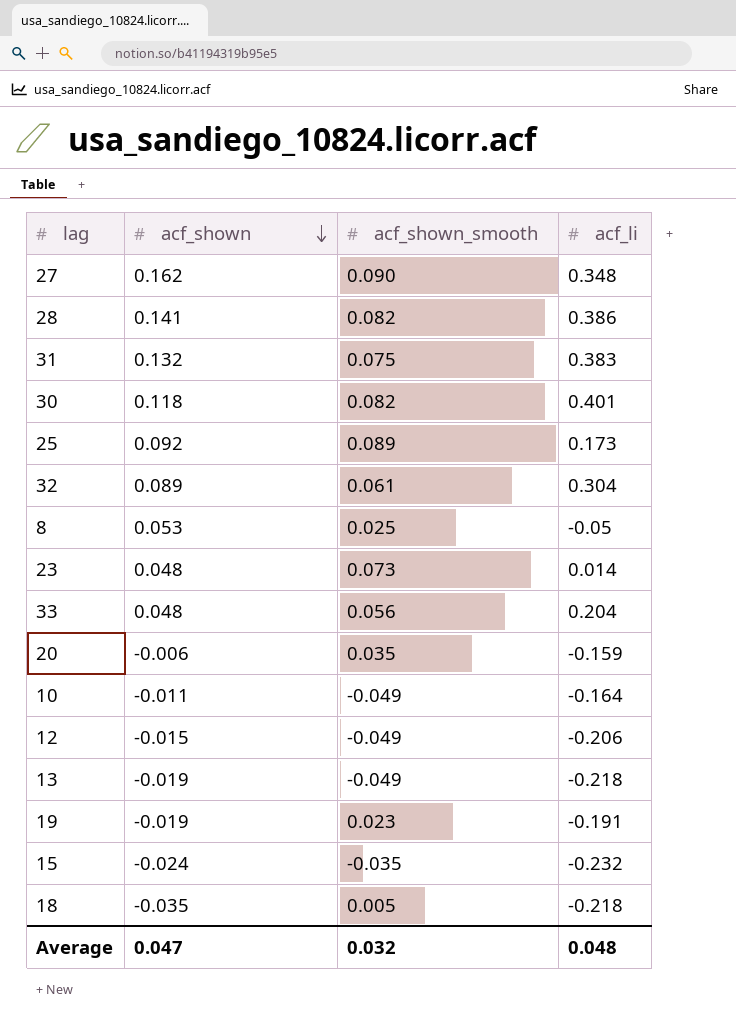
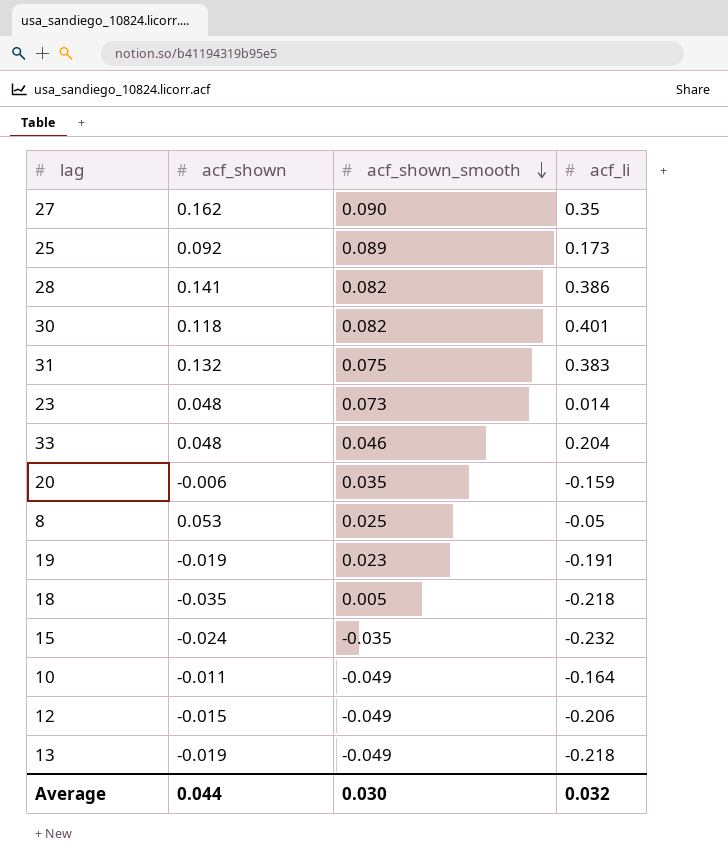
row order: acf_shown descending -> acf_shown_smooth descending
row 32: 0.089 | 0.061 | 0.304 -> none
27 | acf_li: 0.348 -> 0.35
33 | acf_shown_smooth: 0.056 -> 0.046
Average | acf_shown: 0.047 -> 0.044
Average | acf_shown_smooth: 0.032 -> 0.030
Average | acf_li: 0.048 -> 0.032

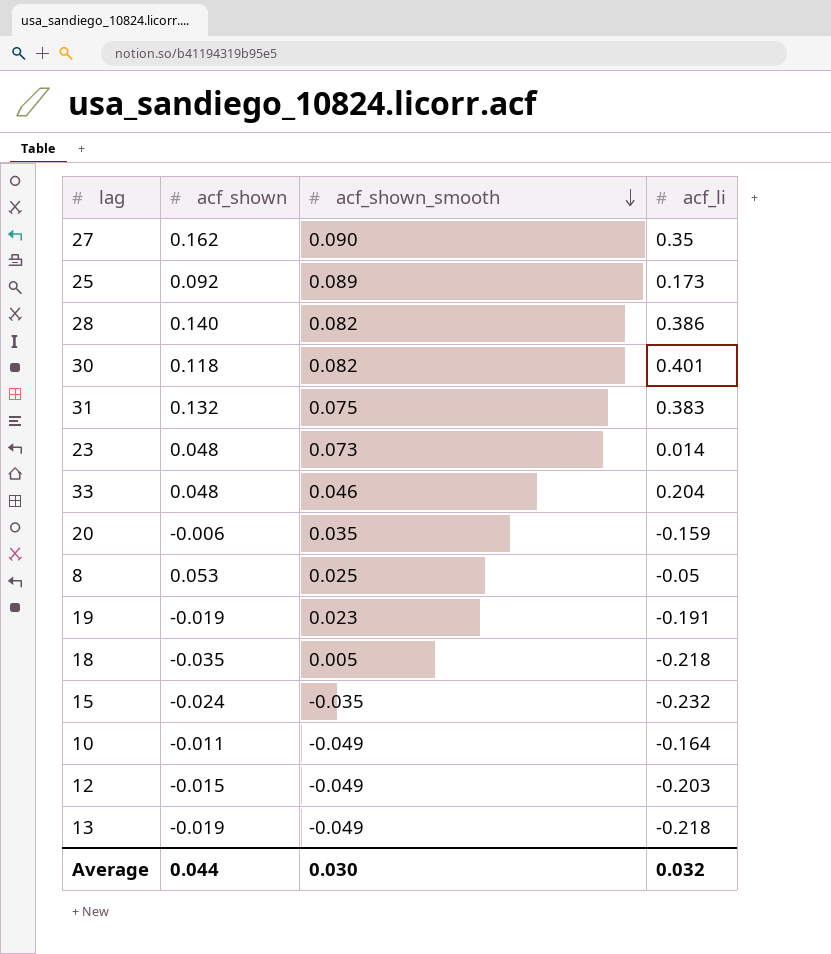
28 | acf_shown: 0.141 -> 0.140
12 | acf_li: -0.206 -> -0.203

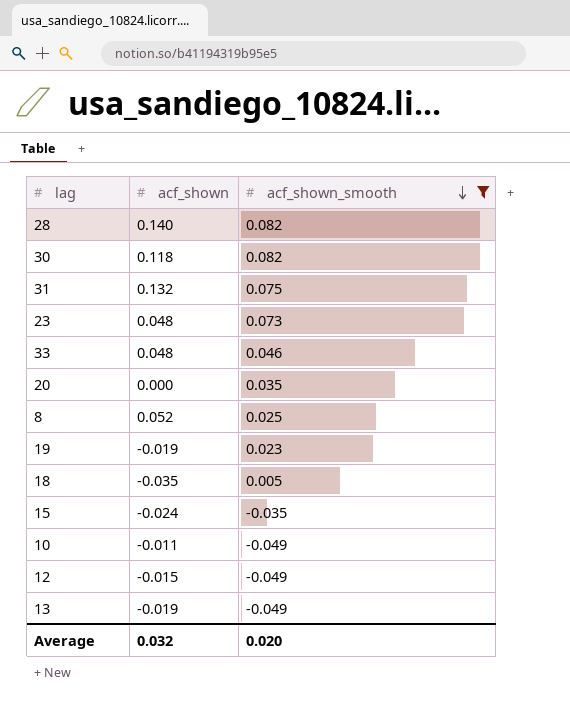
filter: none -> acf_shown_smooth <= 0.082
column acf_li | position: 4 -> none
20 | acf_shown: -0.006 -> 0.000
8 | acf_shown: 0.053 -> 0.052
Average | acf_shown: 0.044 -> 0.032
Average | acf_shown_smooth: 0.030 -> 0.020

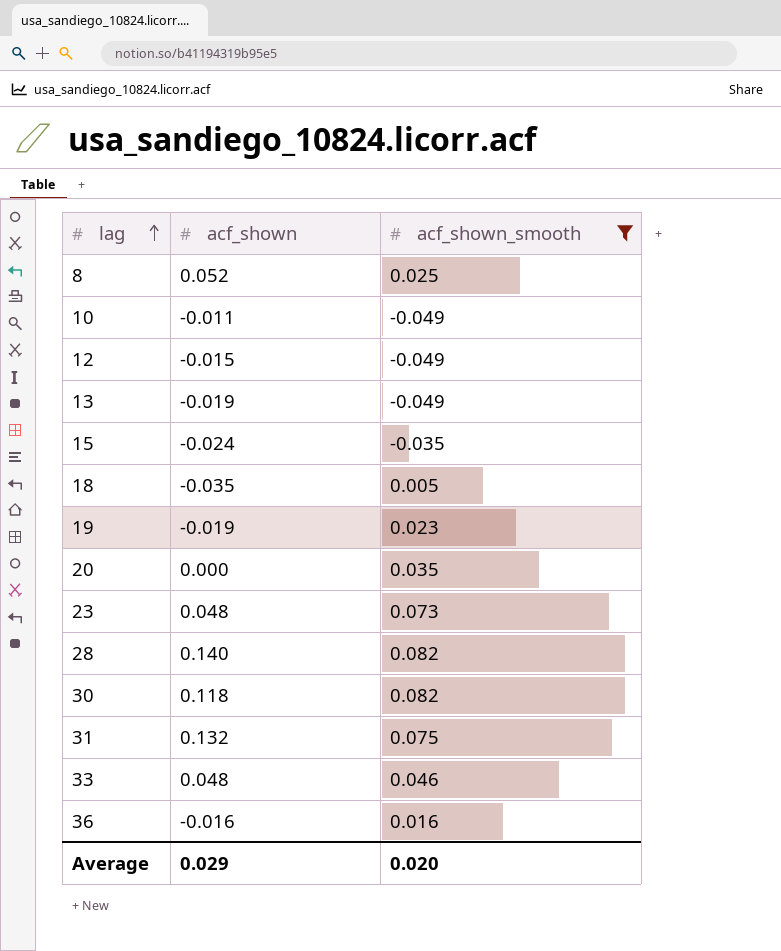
row order: acf_shown_smooth descending -> lag ascending
row 36: none -> -0.016 | 0.016
Average | acf_shown: 0.032 -> 0.029

